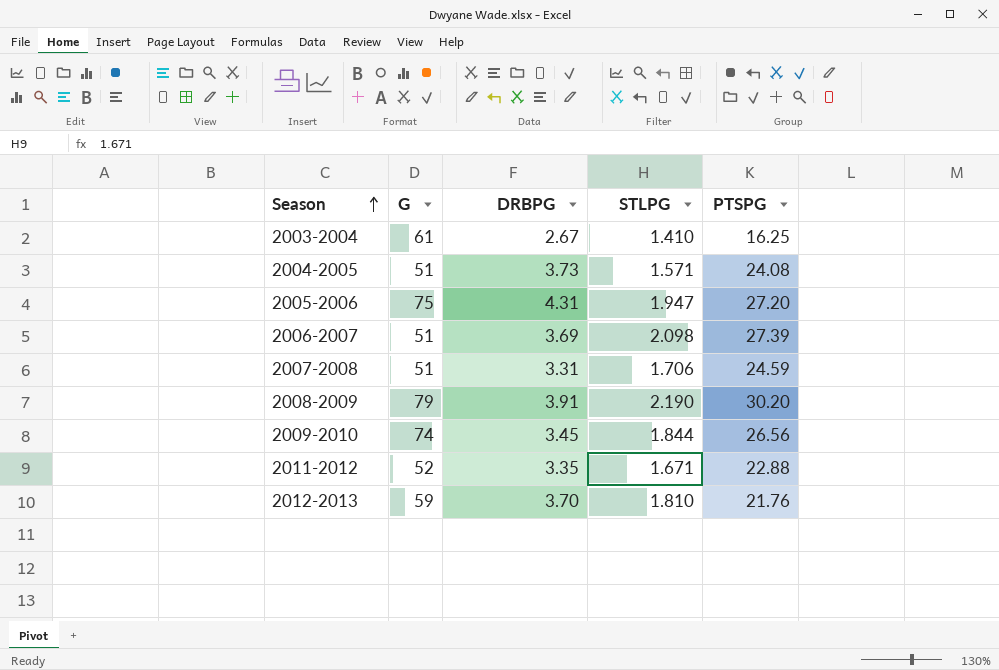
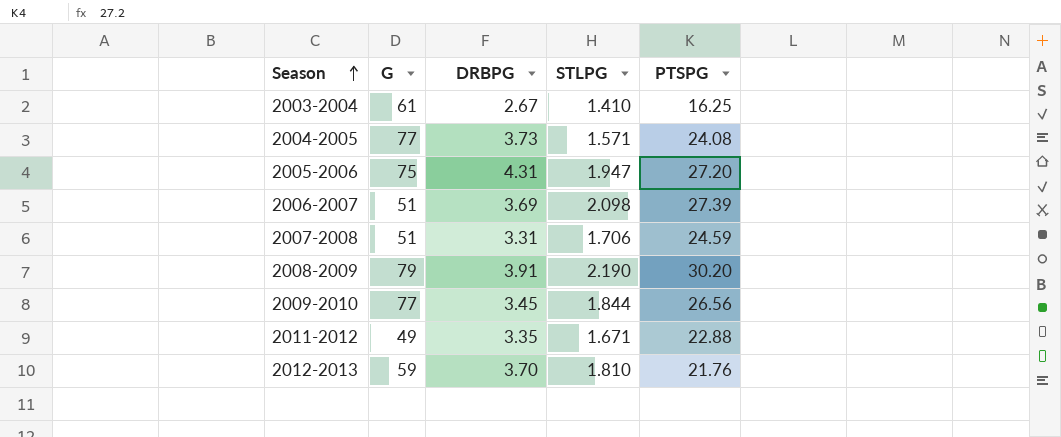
2004-2005 | G: 51 -> 77
2009-2010 | G: 74 -> 77
2011-2012 | G: 52 -> 49

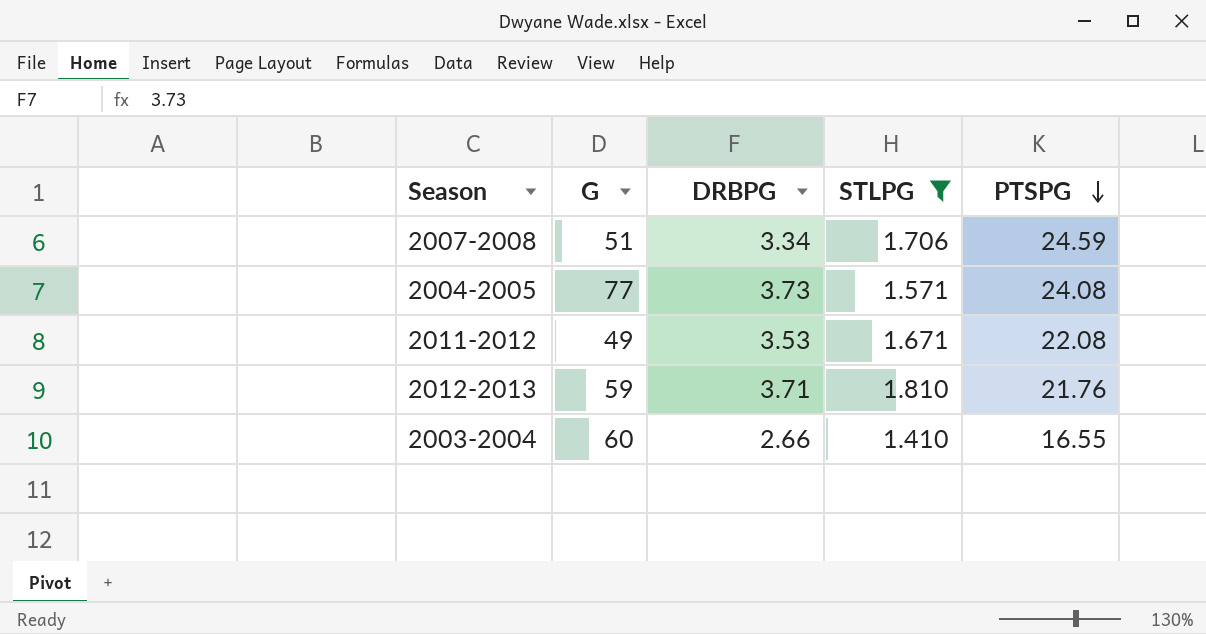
filter: none -> STLPG <= 1.810
row order: Season ascending -> PTSPG descending
2007-2008 | DRBPG: 3.31 -> 3.34
2011-2012 | DRBPG: 3.35 -> 3.53
2011-2012 | PTSPG: 22.88 -> 22.08
2012-2013 | DRBPG: 3.70 -> 3.71
2003-2004 | G: 61 -> 60
2003-2004 | DRBPG: 2.67 -> 2.66
2003-2004 | PTSPG: 16.25 -> 16.55

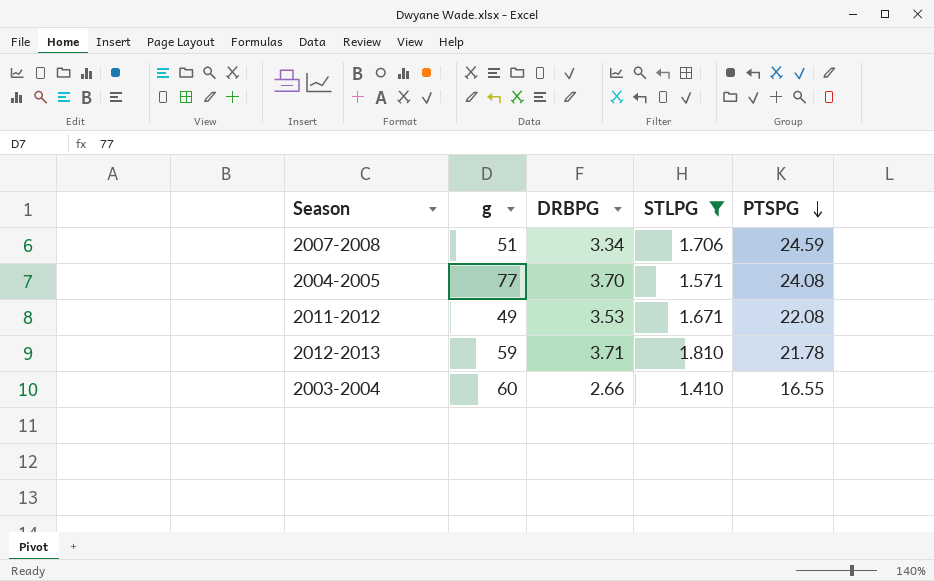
column name: G -> g
2004-2005 | DRBPG: 3.73 -> 3.70
2012-2013 | PTSPG: 21.76 -> 21.78

